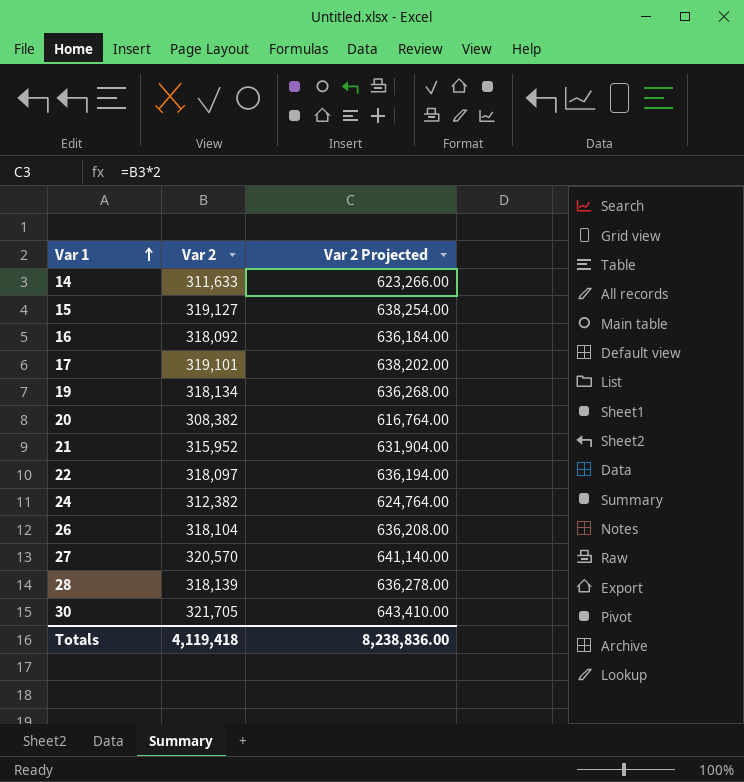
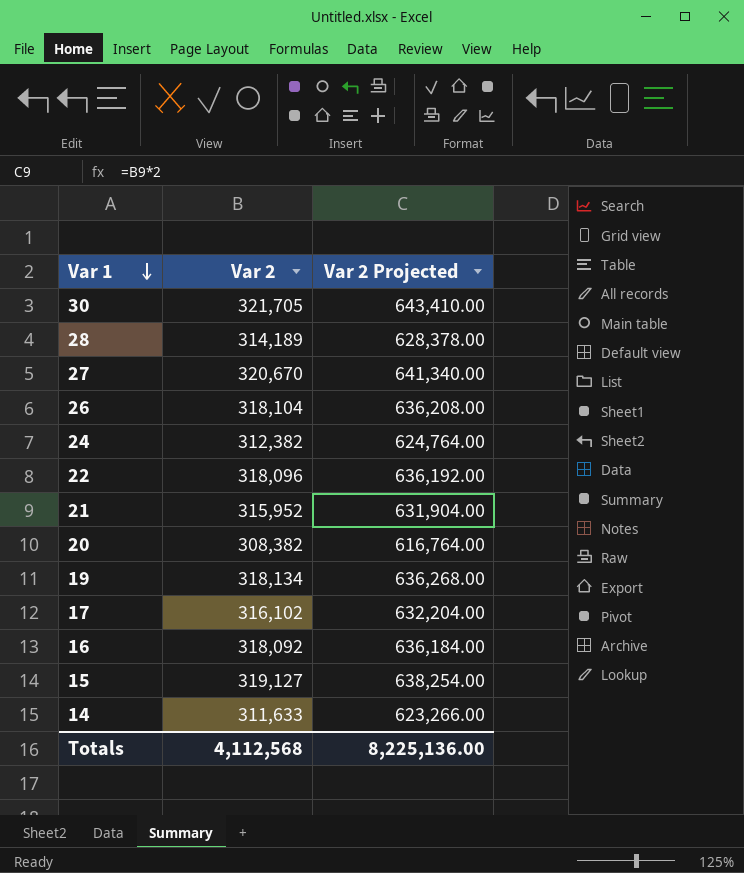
row order: Var 1 ascending -> Var 1 descending
28 | Var 2: 318,139 -> 314,189
28 | Var 2 Projected: 636,278.00 -> 628,378.00
27 | Var 2: 320,570 -> 320,670
27 | Var 2 Projected: 641,140.00 -> 641,340.00
22 | Var 2: 318,097 -> 318,096
22 | Var 2 Projected: 636,194.00 -> 636,192.00
17 | Var 2: 319,101 -> 316,102
17 | Var 2 Projected: 638,202.00 -> 632,204.00
Totals | Var 2: 4,119,418 -> 4,112,568
Totals | Var 2 Projected: 8,238,836.00 -> 8,225,136.00

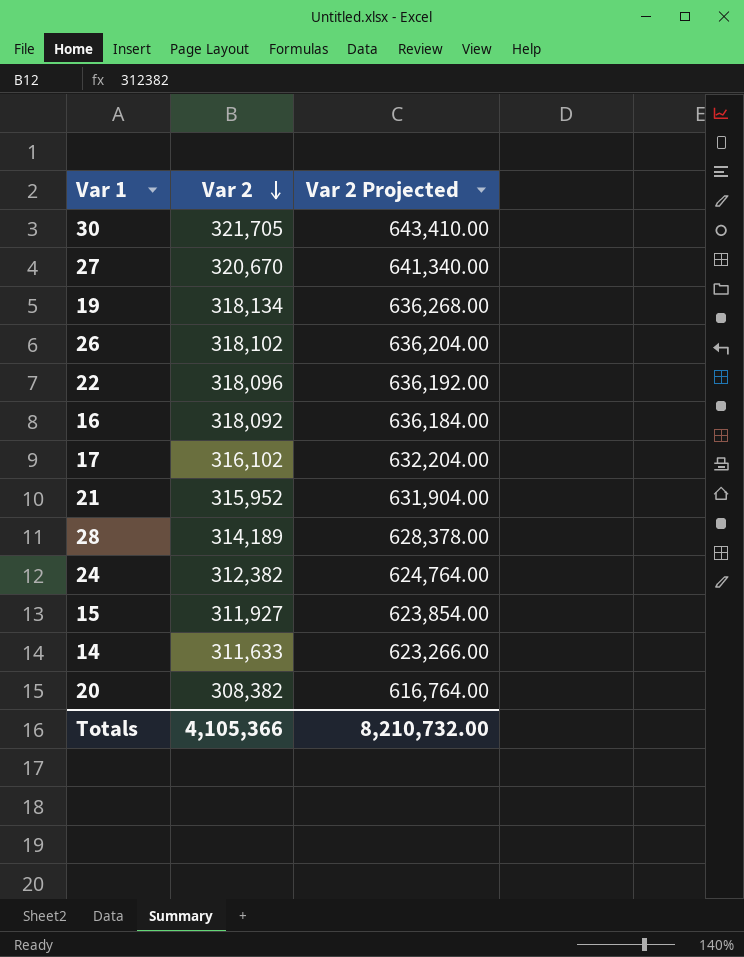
row order: Var 1 descending -> Var 2 descending
26 | Var 2: 318,104 -> 318,102
26 | Var 2 Projected: 636,208.00 -> 636,204.00
15 | Var 2: 319,127 -> 311,927
15 | Var 2 Projected: 638,254.00 -> 623,854.00
Totals | Var 2: 4,112,568 -> 4,105,366
Totals | Var 2 Projected: 8,225,136.00 -> 8,210,732.00

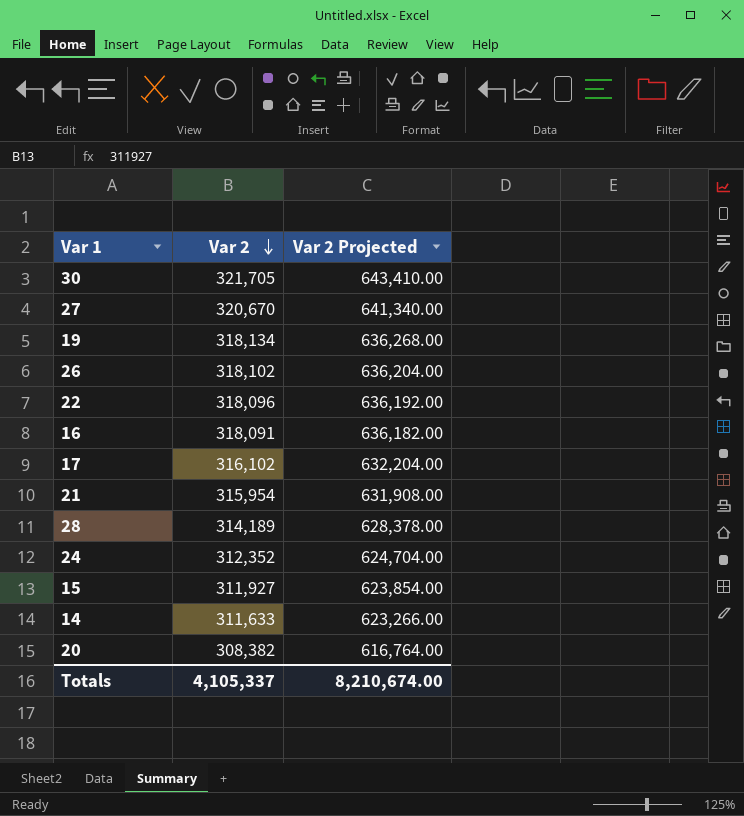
16 | Var 2: 318,092 -> 318,091
16 | Var 2 Projected: 636,184.00 -> 636,182.00
21 | Var 2: 315,952 -> 315,954
21 | Var 2 Projected: 631,904.00 -> 631,908.00
24 | Var 2: 312,382 -> 312,352
24 | Var 2 Projected: 624,764.00 -> 624,704.00
Totals | Var 2: 4,105,366 -> 4,105,337
Totals | Var 2 Projected: 8,210,732.00 -> 8,210,674.00

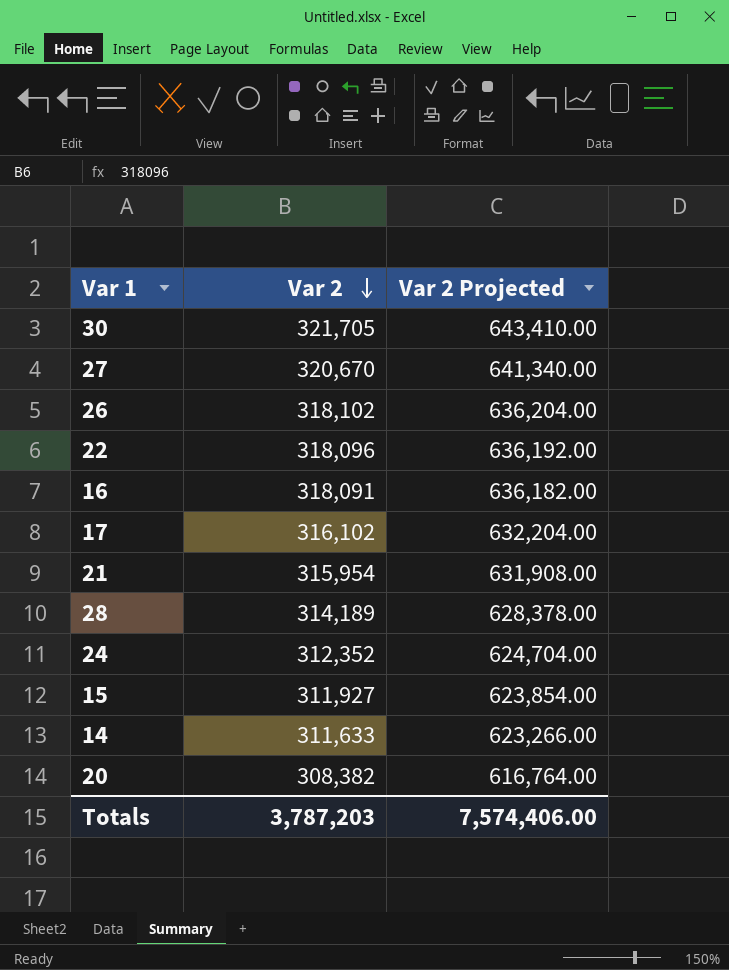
row 19: 318,134 | 636,268.00 -> none
Totals | Var 2: 4,105,337 -> 3,787,203
Totals | Var 2 Projected: 8,210,674.00 -> 7,574,406.00

